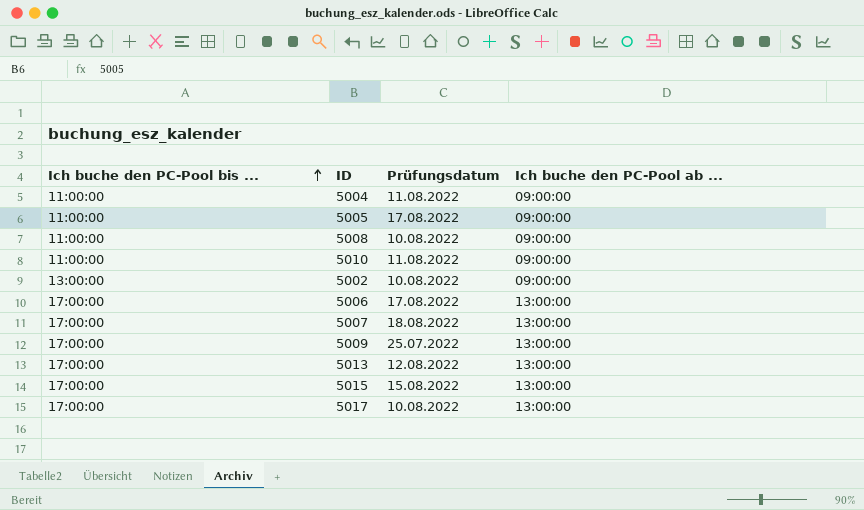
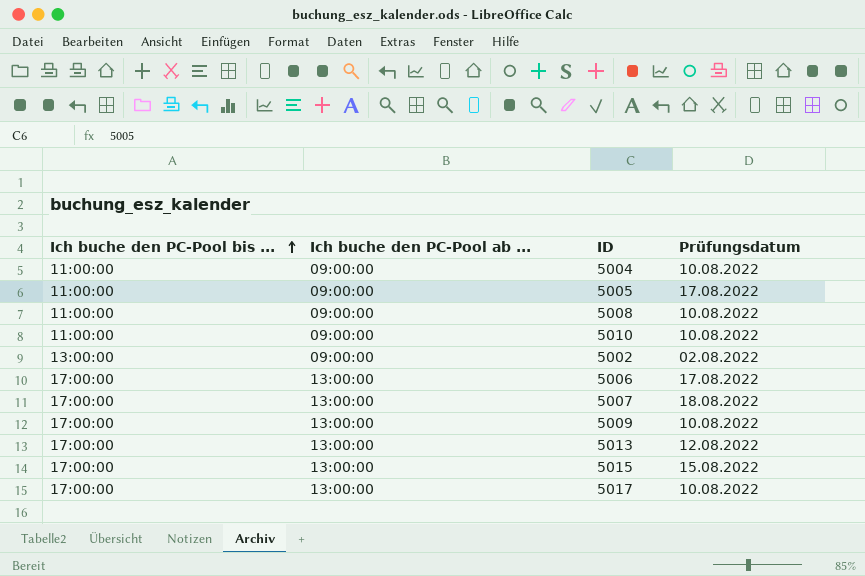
column Ich buche den PC-Pool ab ... | position: 4 -> 2
5004 | Prüfungsdatum: 11.08.2022 -> 10.08.2022
5010 | Prüfungsdatum: 11.08.2022 -> 10.08.2022
5002 | Prüfungsdatum: 10.08.2022 -> 02.08.2022
5009 | Prüfungsdatum: 25.07.2022 -> 10.08.2022

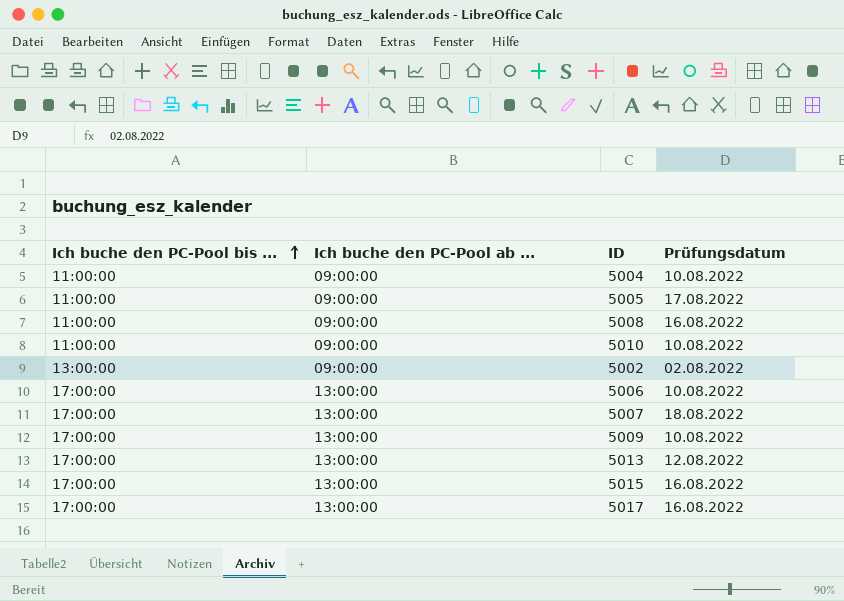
5008 | Prüfungsdatum: 10.08.2022 -> 16.08.2022
5006 | Prüfungsdatum: 17.08.2022 -> 10.08.2022
5015 | Prüfungsdatum: 15.08.2022 -> 16.08.2022
5017 | Prüfungsdatum: 10.08.2022 -> 16.08.2022

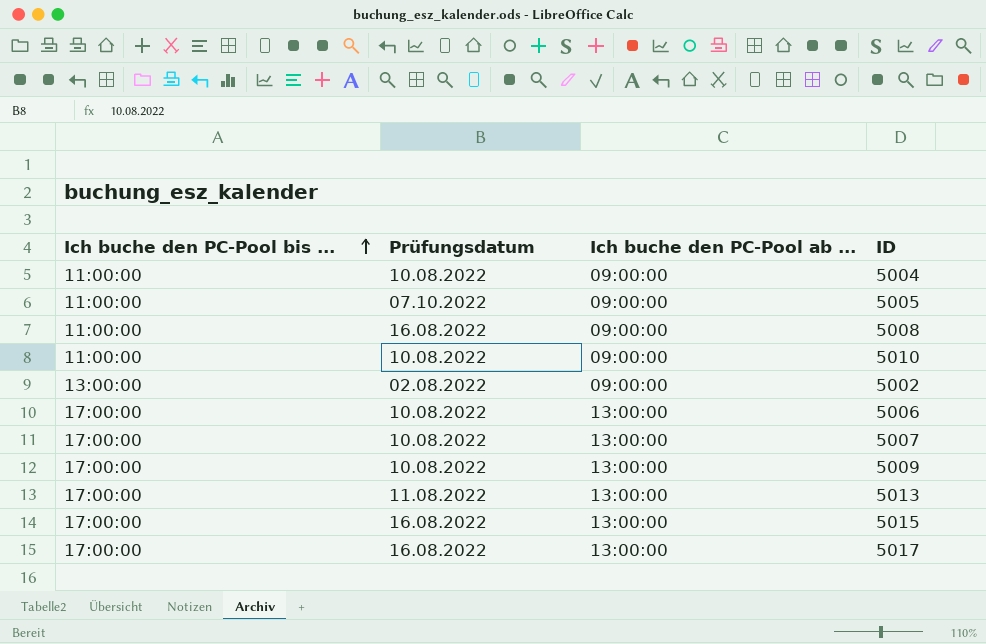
column Prüfungsdatum | position: 4 -> 2
5005 | Prüfungsdatum: 17.08.2022 -> 07.10.2022
5007 | Prüfungsdatum: 18.08.2022 -> 10.08.2022
5013 | Prüfungsdatum: 12.08.2022 -> 11.08.2022

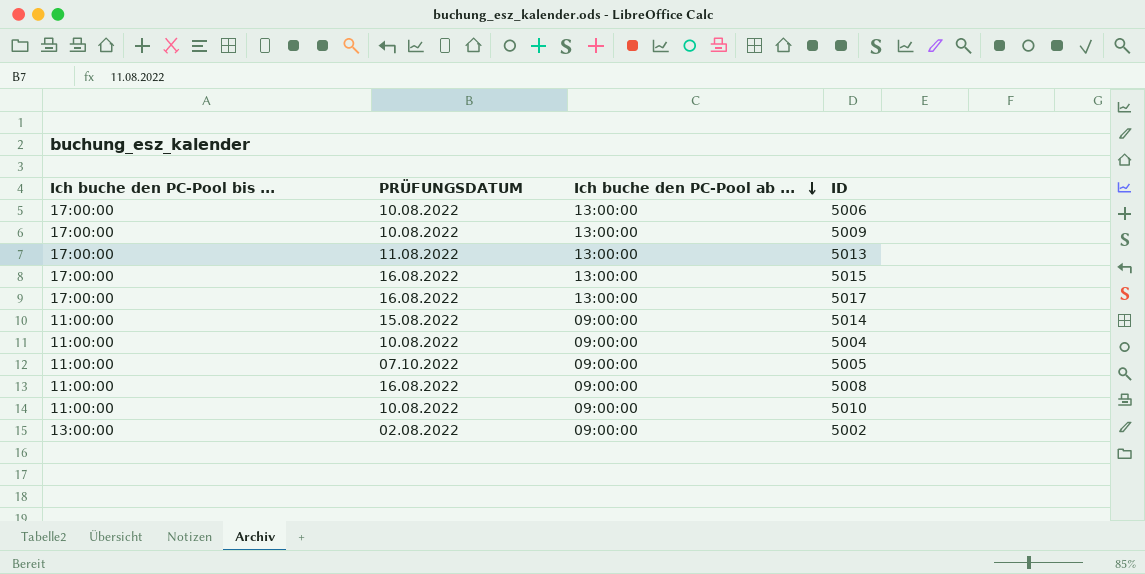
row order: Ich buche den PC-Pool bis ... ascending -> Ich buche den PC-Pool ab ... descending
column name: Prüfungsdatum -> PRÜFUNGSDATUM
row 5007: 17:00:00 | 10.08.2022 | 13:00:00 -> none
row 5014: none -> 11:00:00 | 15.08.2022 | 09:00:00

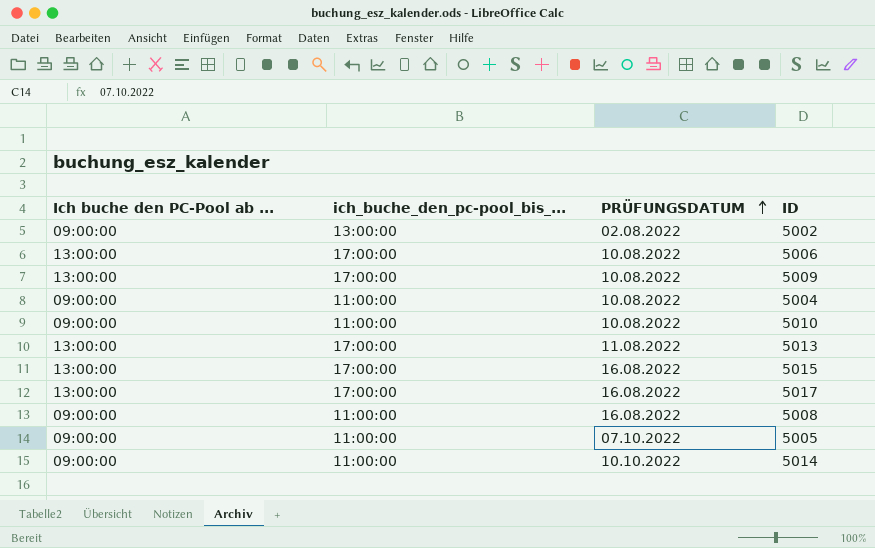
row order: Ich buche den PC-Pool ab ... descending -> PRÜFUNGSDATUM ascending
column Ich buche den PC-Pool ab ... | position: 3 -> 1
column name: Ich buche den PC-Pool bis ... -> ich_buche_den_pc-pool_bis_...
5014 | PRÜFUNGSDATUM: 15.08.2022 -> 10.10.2022

